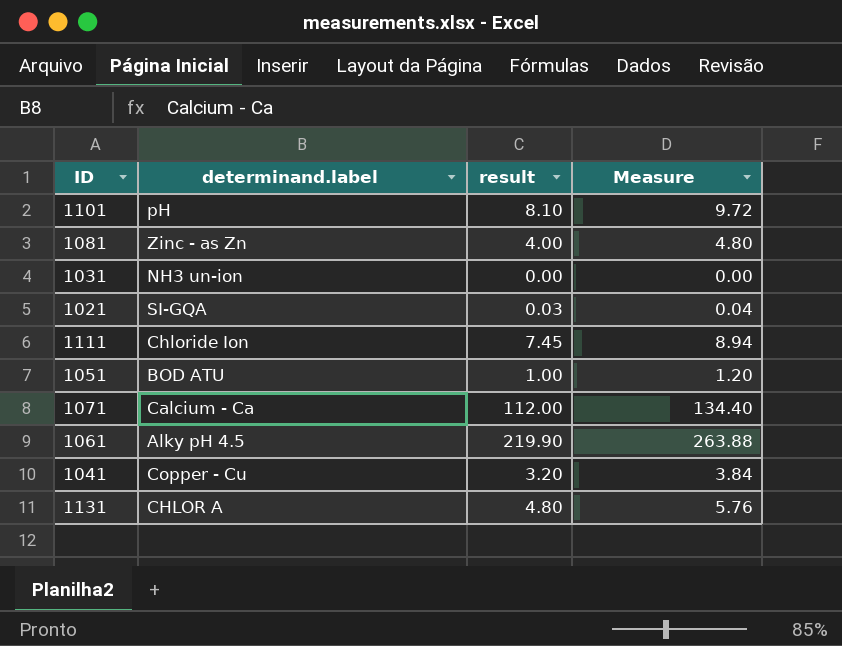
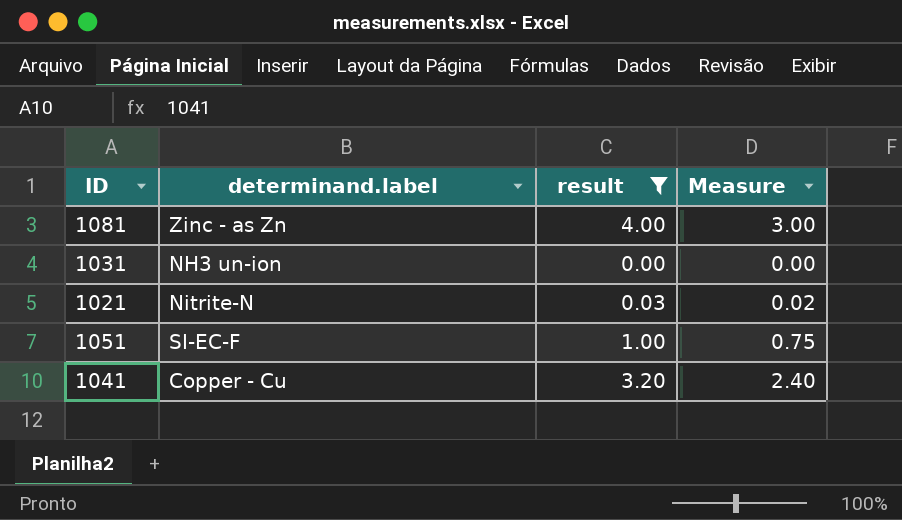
filter: none -> result <= 4.00
column Measure | formula: [result] * 1.2 -> [result] * 0.75
1021 | determinand.label: SI-GQA -> Nitrite-N
1051 | determinand.label: BOD ATU -> SI-EC-F

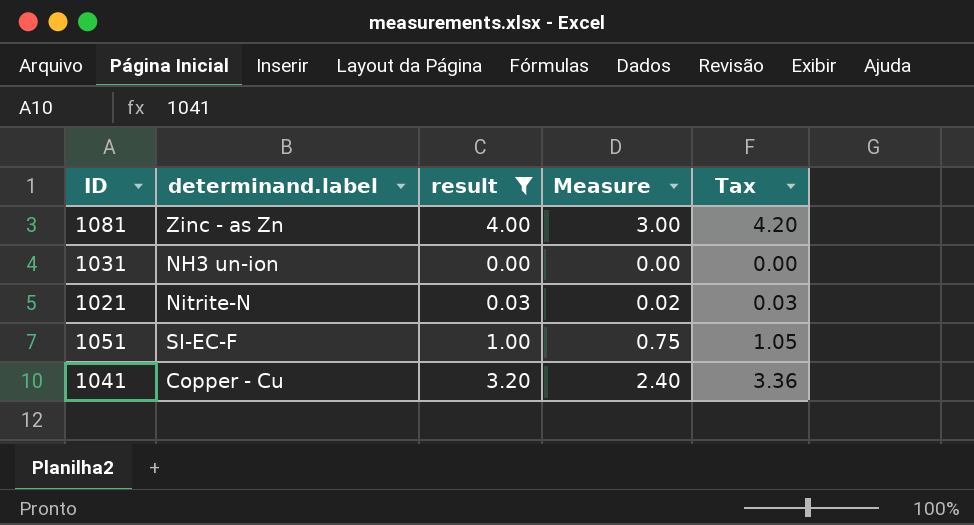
column Tax | formula: none -> [result] * 1.05

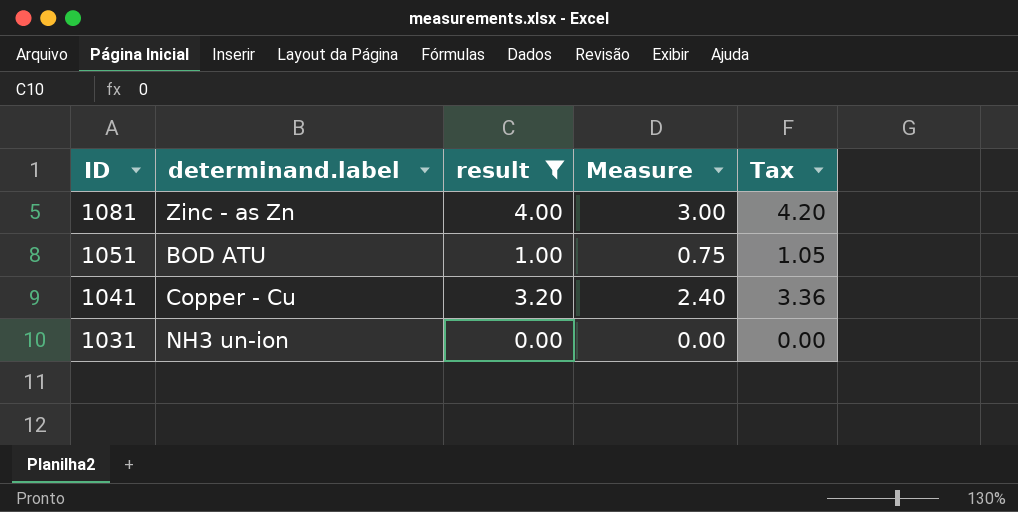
row order: none -> ID descending
row 1021: Nitrite-N | 0.03 | 0.02 | 0.03 -> none
1051 | determinand.label: SI-EC-F -> BOD ATU

